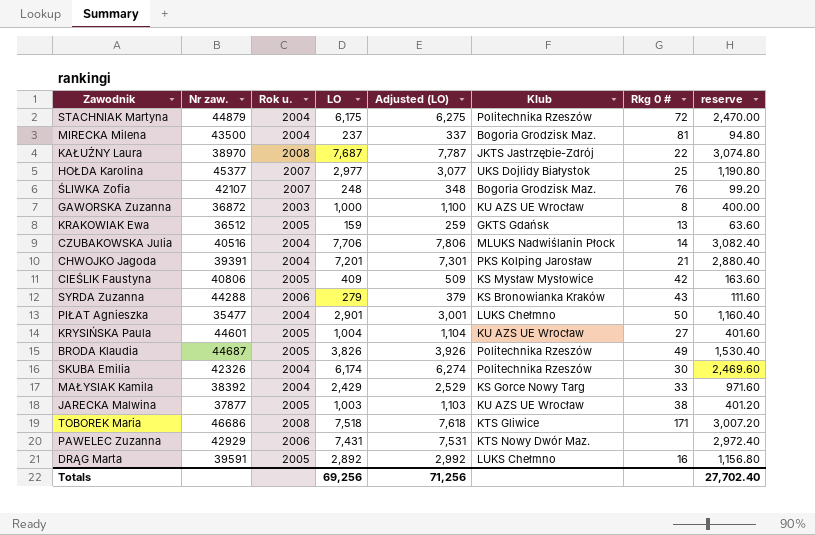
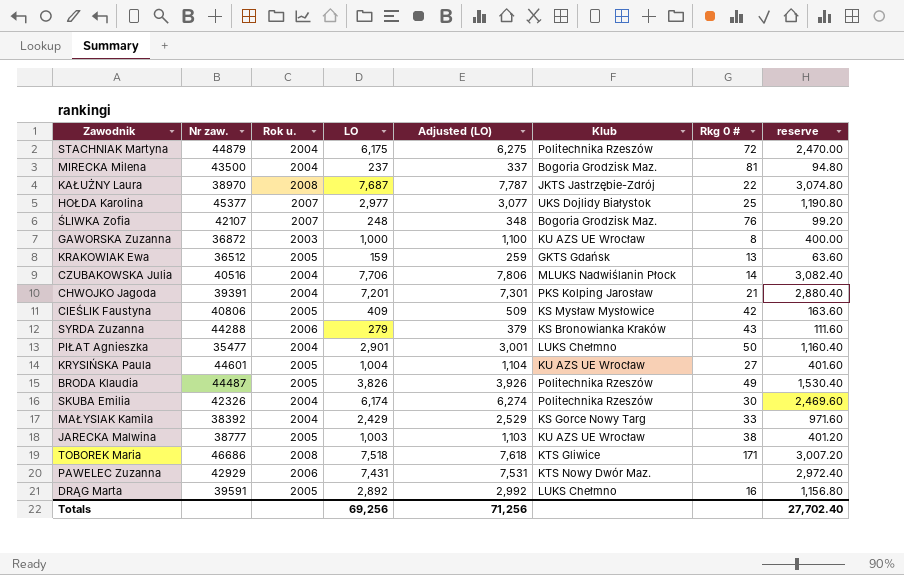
BRODA Klaudia | Nr zaw.: 44687 -> 44487
JARECKA Malwina | Nr zaw.: 37877 -> 38777

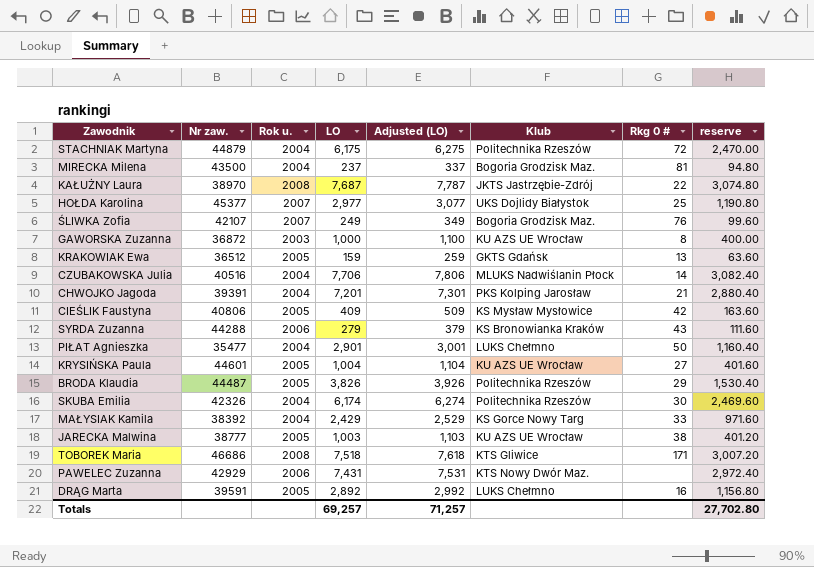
ŚLIWKA Zofia | LO: 248 -> 249
ŚLIWKA Zofia | Adjusted (LO): 348 -> 349
ŚLIWKA Zofia | reserve: 99.20 -> 99.60
BRODA Klaudia | Rkg 0 #: 49 -> 29
Totals | LO: 69,256 -> 69,257
Totals | Adjusted (LO): 71,256 -> 71,257
Totals | reserve: 27,702.40 -> 27,702.80

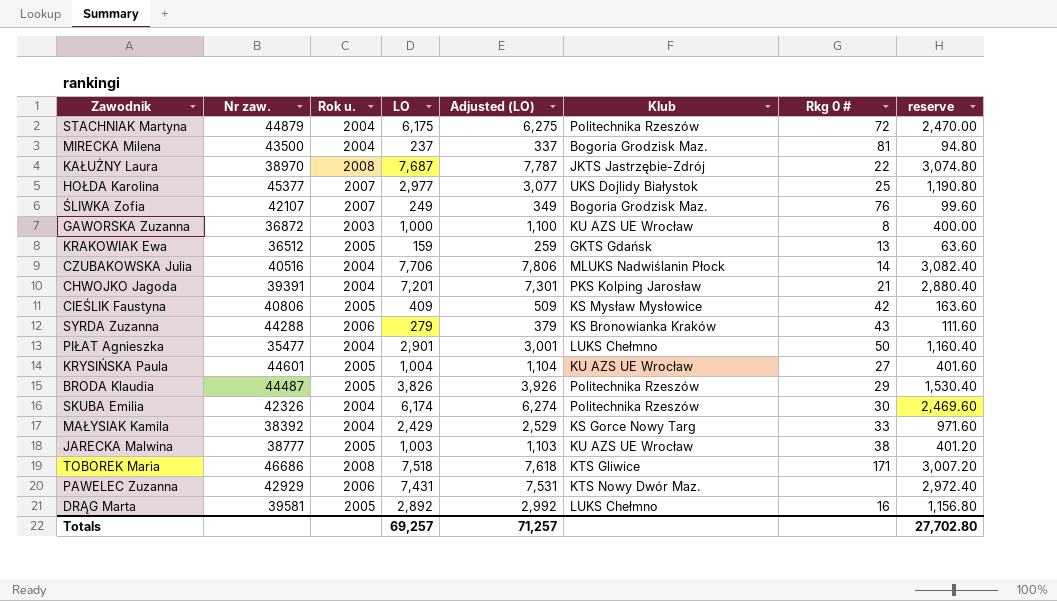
DRĄG Marta | Nr zaw.: 39591 -> 39581

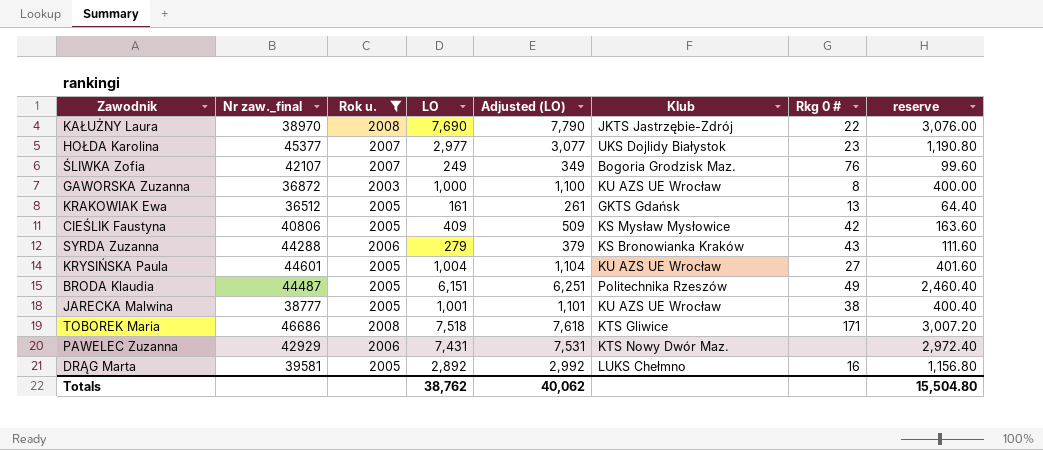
filter: none -> Rok u. != 2004
column name: Nr zaw. -> Nr zaw._final
KAŁUŻNY Laura | LO: 7,687 -> 7,690
KAŁUŻNY Laura | Adjusted (LO): 7,787 -> 7,790
KAŁUŻNY Laura | reserve: 3,074.80 -> 3,076.00
HOŁDA Karolina | Rkg 0 #: 25 -> 23
KRAKOWIAK Ewa | LO: 159 -> 161
KRAKOWIAK Ewa | Adjusted (LO): 259 -> 261
KRAKOWIAK Ewa | reserve: 63.60 -> 64.40
BRODA Klaudia | LO: 3,826 -> 6,151
BRODA Klaudia | Adjusted (LO): 3,926 -> 6,251
BRODA Klaudia | Rkg 0 #: 29 -> 49
BRODA Klaudia | reserve: 1,530.40 -> 2,460.40
JARECKA Malwina | LO: 1,003 -> 1,001
JARECKA Malwina | Adjusted (LO): 1,103 -> 1,101
JARECKA Malwina | reserve: 401.20 -> 400.40
Totals | LO: 69,257 -> 38,762
Totals | Adjusted (LO): 71,257 -> 40,062
Totals | reserve: 27,702.80 -> 15,504.80

